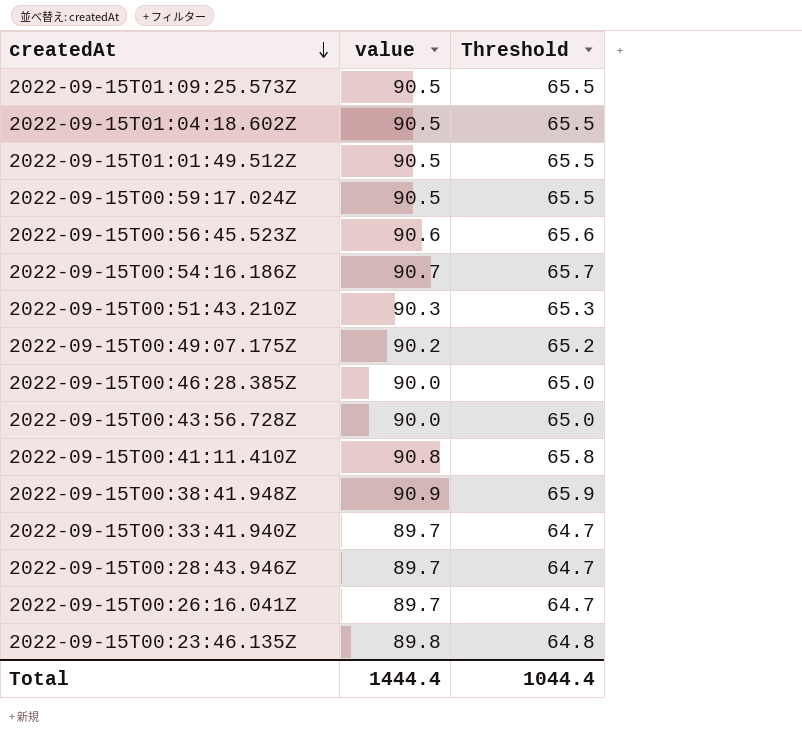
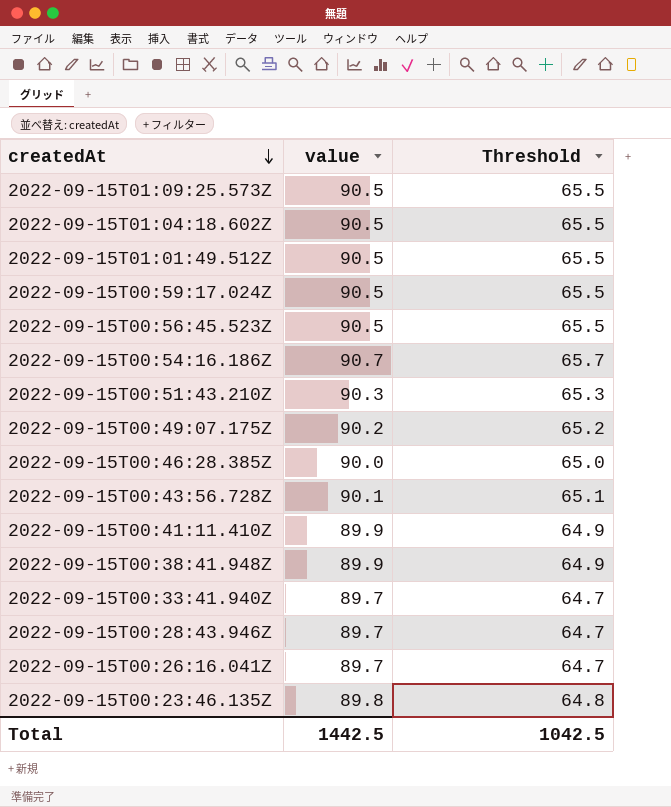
2022-09-15T00:56:45.523Z | value: 90.6 -> 90.5
2022-09-15T00:56:45.523Z | Threshold: 65.6 -> 65.5
2022-09-15T00:43:56.728Z | value: 90.0 -> 90.1
2022-09-15T00:43:56.728Z | Threshold: 65.0 -> 65.1
2022-09-15T00:41:11.410Z | value: 90.8 -> 89.9
2022-09-15T00:41:11.410Z | Threshold: 65.8 -> 64.9
2022-09-15T00:38:41.948Z | value: 90.9 -> 89.9
2022-09-15T00:38:41.948Z | Threshold: 65.9 -> 64.9
Total | value: 1444.4 -> 1442.5
Total | Threshold: 1044.4 -> 1042.5

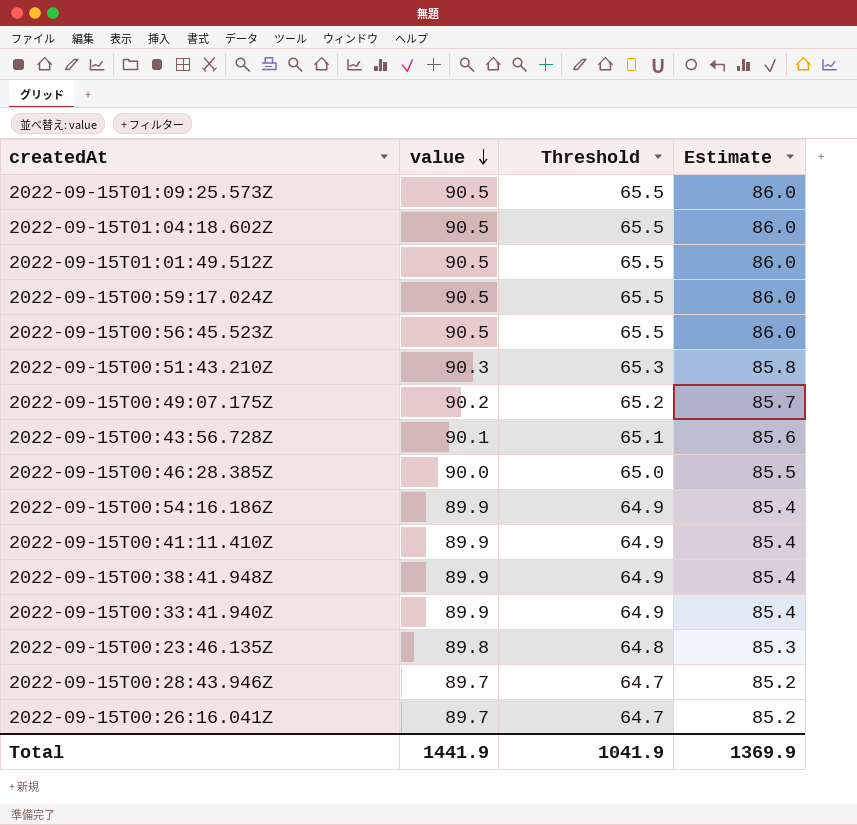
row order: createdAt descending -> value descending
column Estimate | formula: none -> [value] * 0.95
2022-09-15T00:54:16.186Z | value: 90.7 -> 89.9
2022-09-15T00:54:16.186Z | Threshold: 65.7 -> 64.9
2022-09-15T00:33:41.940Z | value: 89.7 -> 89.9
2022-09-15T00:33:41.940Z | Threshold: 64.7 -> 64.9
Total | value: 1442.5 -> 1441.9
Total | Threshold: 1042.5 -> 1041.9

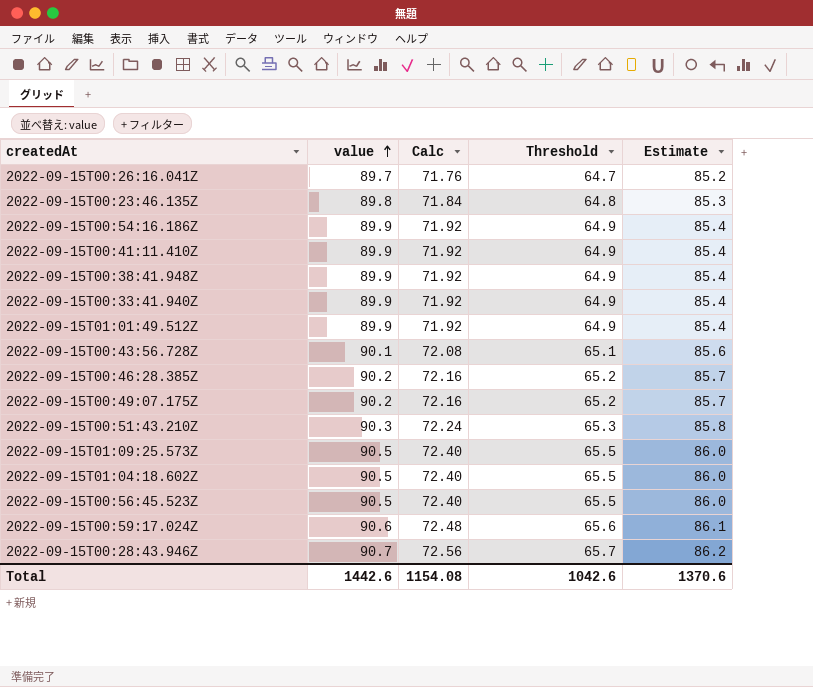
row order: value descending -> value ascending
column Calc | formula: none -> [value] * 0.8
2022-09-15T01:01:49.512Z | value: 90.5 -> 89.9
2022-09-15T01:01:49.512Z | Threshold: 65.5 -> 64.9
2022-09-15T01:01:49.512Z | Estimate: 86.0 -> 85.4
2022-09-15T00:46:28.385Z | value: 90.0 -> 90.2
2022-09-15T00:46:28.385Z | Threshold: 65.0 -> 65.2
2022-09-15T00:46:28.385Z | Estimate: 85.5 -> 85.7
2022-09-15T00:59:17.024Z | value: 90.5 -> 90.6
2022-09-15T00:59:17.024Z | Threshold: 65.5 -> 65.6
2022-09-15T00:59:17.024Z | Estimate: 86.0 -> 86.1
2022-09-15T00:28:43.946Z | value: 89.7 -> 90.7
2022-09-15T00:28:43.946Z | Threshold: 64.7 -> 65.7
2022-09-15T00:28:43.946Z | Estimate: 85.2 -> 86.2
Total | value: 1441.9 -> 1442.6
Total | Threshold: 1041.9 -> 1042.6
Total | Estimate: 1369.9 -> 1370.6

